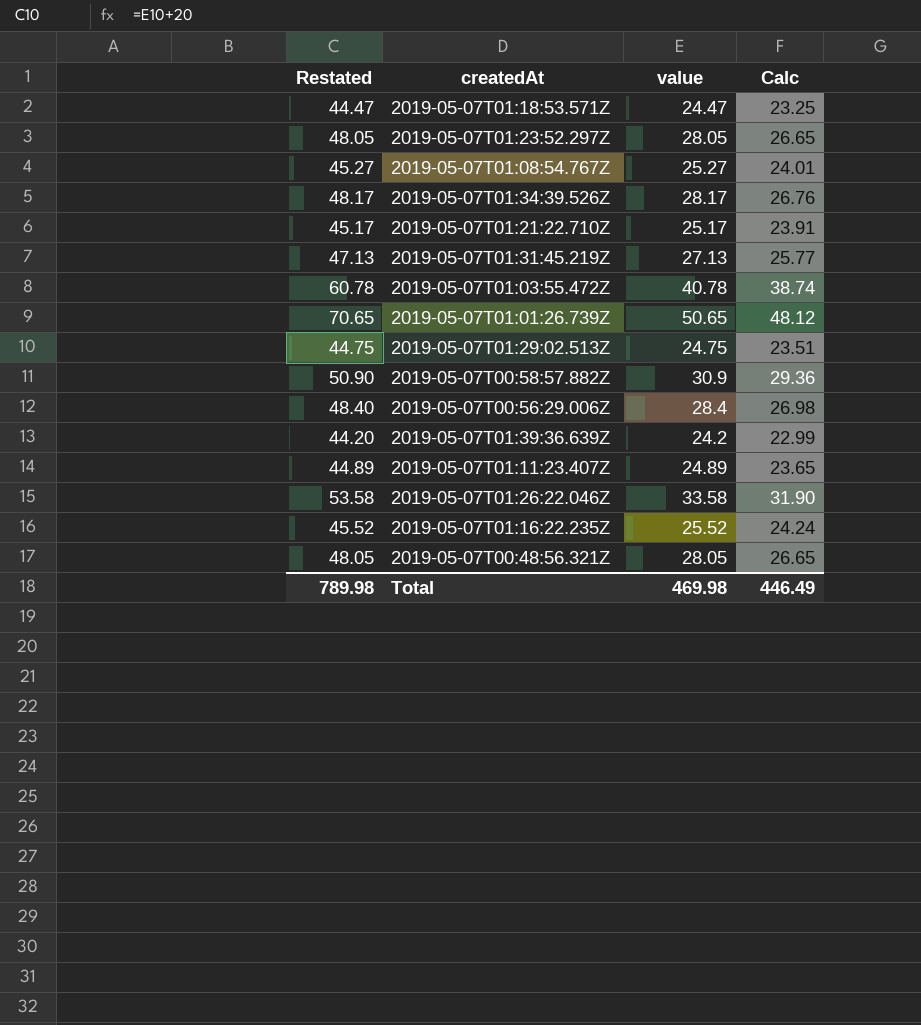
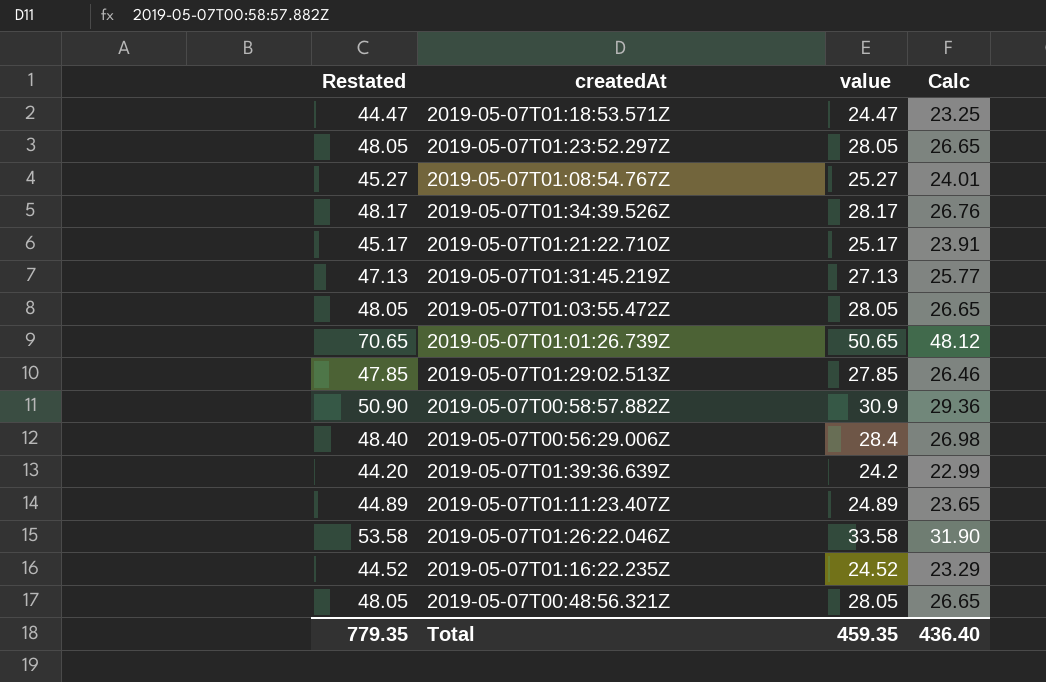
2019-05-07T01:03:55.472Z | Restated: 60.78 -> 48.05
2019-05-07T01:03:55.472Z | value: 40.78 -> 28.05
2019-05-07T01:03:55.472Z | Calc: 38.74 -> 26.65
2019-05-07T01:29:02.513Z | Restated: 44.75 -> 47.85
2019-05-07T01:29:02.513Z | value: 24.75 -> 27.85
2019-05-07T01:29:02.513Z | Calc: 23.51 -> 26.46
2019-05-07T01:16:22.235Z | Restated: 45.52 -> 44.52
2019-05-07T01:16:22.235Z | value: 25.52 -> 24.52
2019-05-07T01:16:22.235Z | Calc: 24.24 -> 23.29
Total | Restated: 789.98 -> 779.35
Total | value: 469.98 -> 459.35
Total | Calc: 446.49 -> 436.40

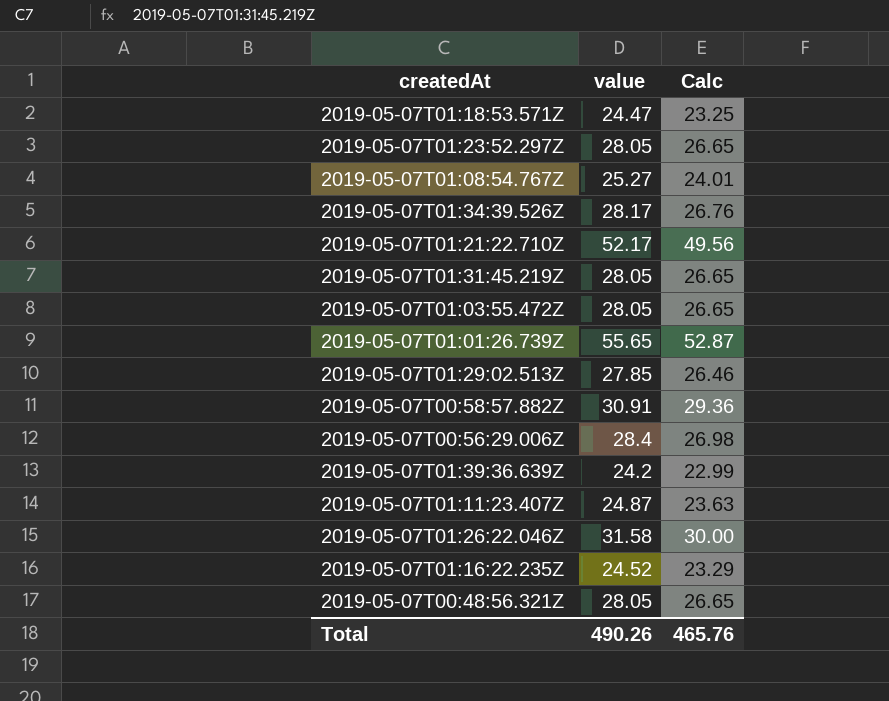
column Restated | formula: [value] + 20 -> none
2019-05-07T01:21:22.710Z | value: 25.17 -> 52.17
2019-05-07T01:21:22.710Z | Calc: 23.91 -> 49.56
2019-05-07T01:31:45.219Z | value: 27.13 -> 28.05
2019-05-07T01:31:45.219Z | Calc: 25.77 -> 26.65
2019-05-07T01:01:26.739Z | value: 50.65 -> 55.65
2019-05-07T01:01:26.739Z | Calc: 48.12 -> 52.87
2019-05-07T00:58:57.882Z | value: 30.9 -> 30.91
2019-05-07T01:11:23.407Z | value: 24.89 -> 24.87
2019-05-07T01:11:23.407Z | Calc: 23.65 -> 23.63
2019-05-07T01:26:22.046Z | value: 33.58 -> 31.58
2019-05-07T01:26:22.046Z | Calc: 31.90 -> 30.00
Total | value: 459.35 -> 490.26
Total | Calc: 436.40 -> 465.76

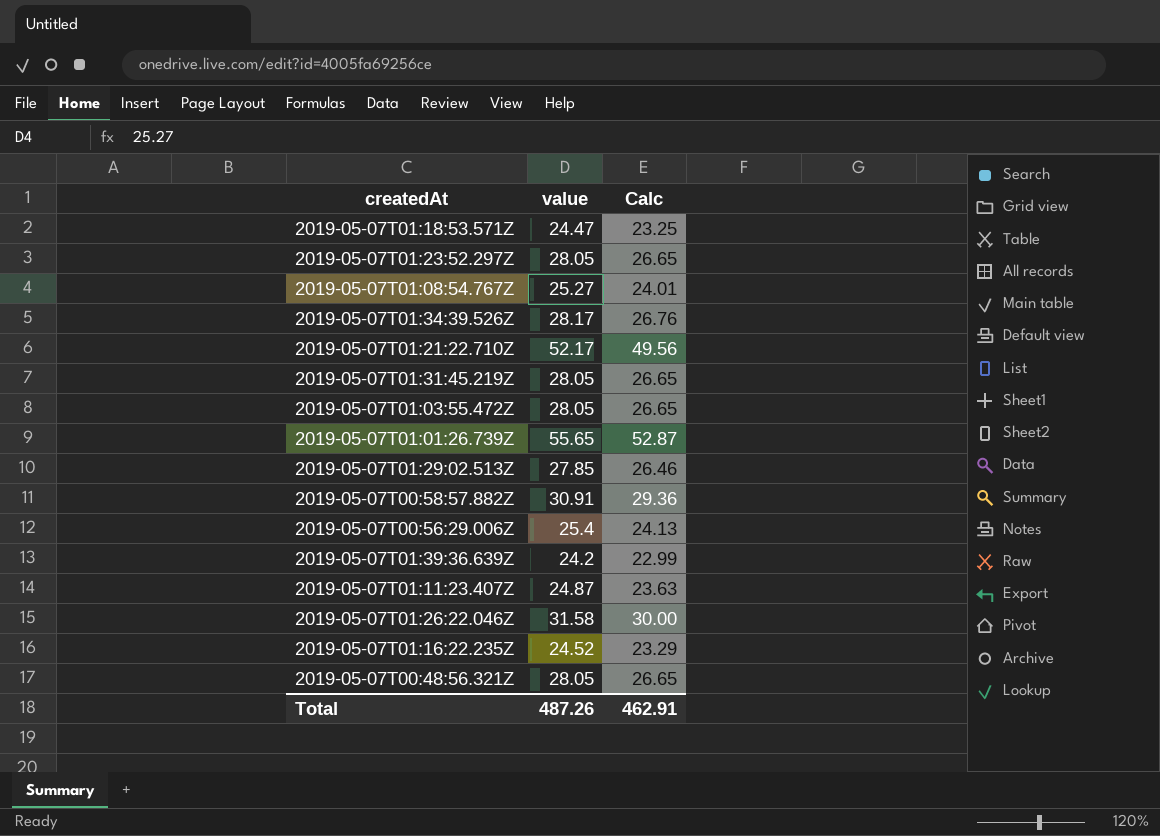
2019-05-07T00:56:29.006Z | value: 28.4 -> 25.4
2019-05-07T00:56:29.006Z | Calc: 26.98 -> 24.13
Total | value: 490.26 -> 487.26
Total | Calc: 465.76 -> 462.91

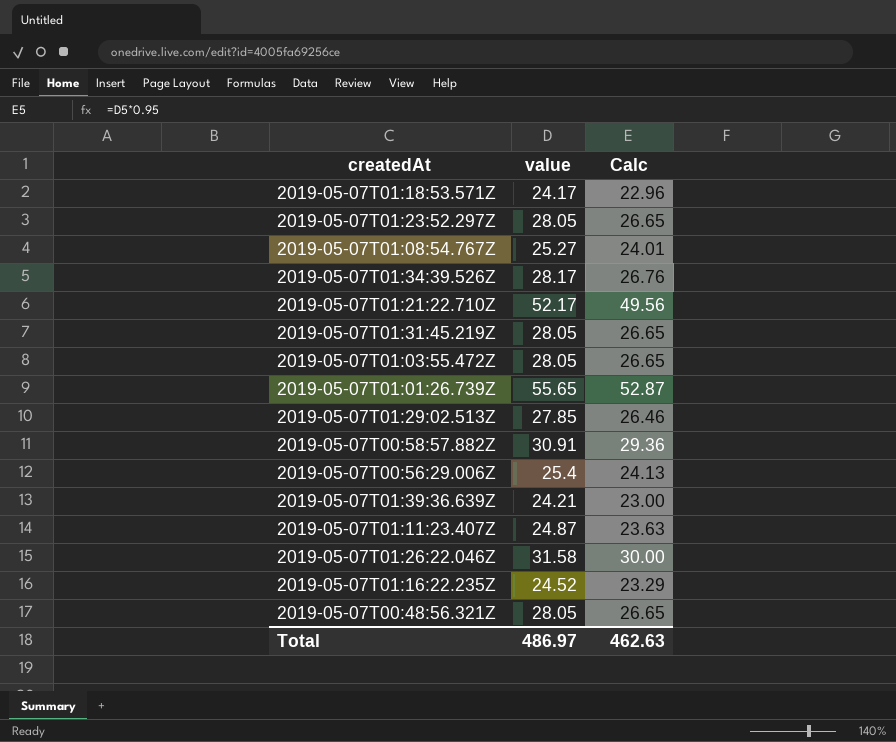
2019-05-07T01:18:53.571Z | value: 24.47 -> 24.17
2019-05-07T01:18:53.571Z | Calc: 23.25 -> 22.96
2019-05-07T01:39:36.639Z | value: 24.2 -> 24.21
2019-05-07T01:39:36.639Z | Calc: 22.99 -> 23.00
Total | value: 487.26 -> 486.97
Total | Calc: 462.91 -> 462.63

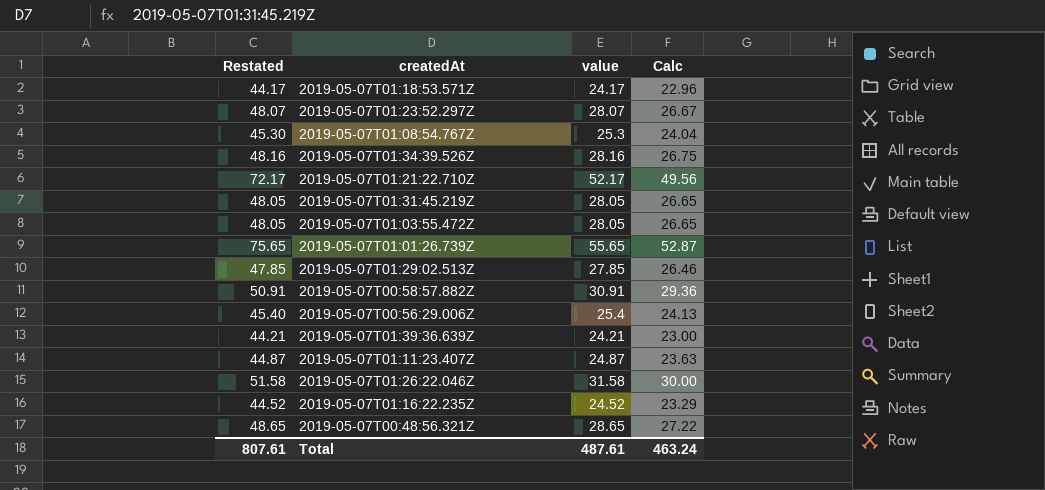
column Restated | formula: none -> [value] + 20
2019-05-07T01:23:52.297Z | value: 28.05 -> 28.07
2019-05-07T01:23:52.297Z | Calc: 26.65 -> 26.67
2019-05-07T01:08:54.767Z | value: 25.27 -> 25.3
2019-05-07T01:08:54.767Z | Calc: 24.01 -> 24.04
2019-05-07T01:34:39.526Z | value: 28.17 -> 28.16
2019-05-07T01:34:39.526Z | Calc: 26.76 -> 26.75
2019-05-07T00:48:56.321Z | value: 28.05 -> 28.65
2019-05-07T00:48:56.321Z | Calc: 26.65 -> 27.22
Total | value: 486.97 -> 487.61
Total | Calc: 462.63 -> 463.24

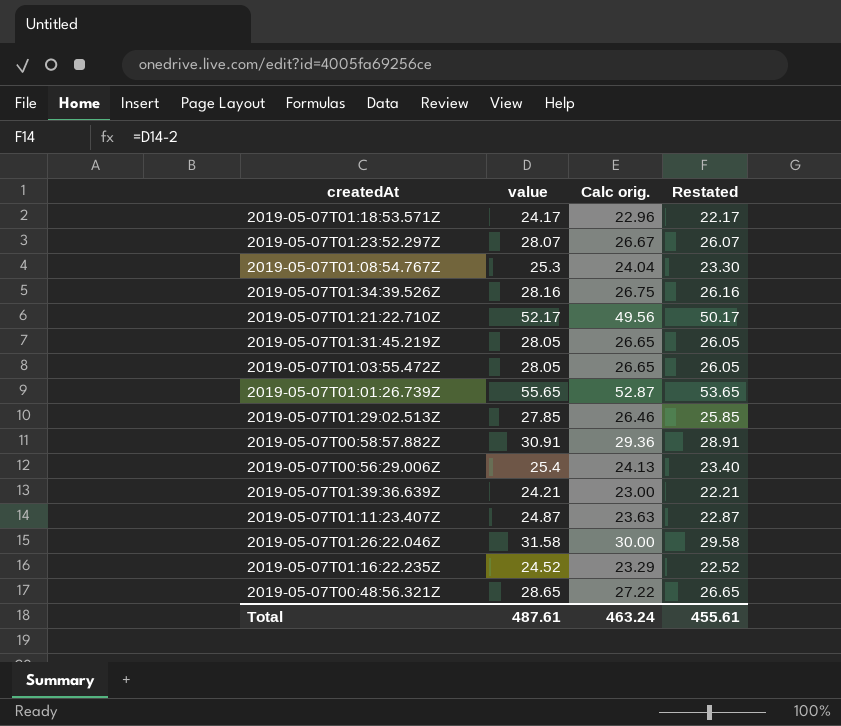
column name: Calc -> Calc orig.
column Restated | formula: [value] + 20 -> [value] - 2
column Restated | position: 1 -> 4
Total | Restated: 807.61 -> 455.61

